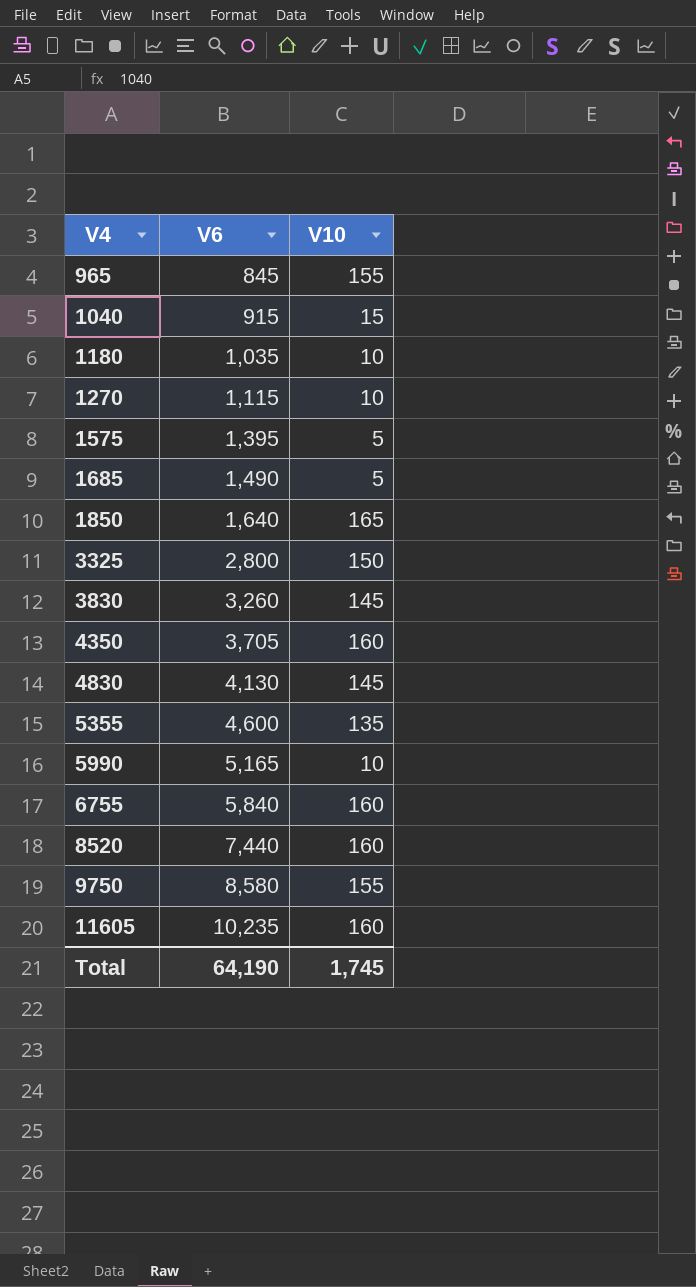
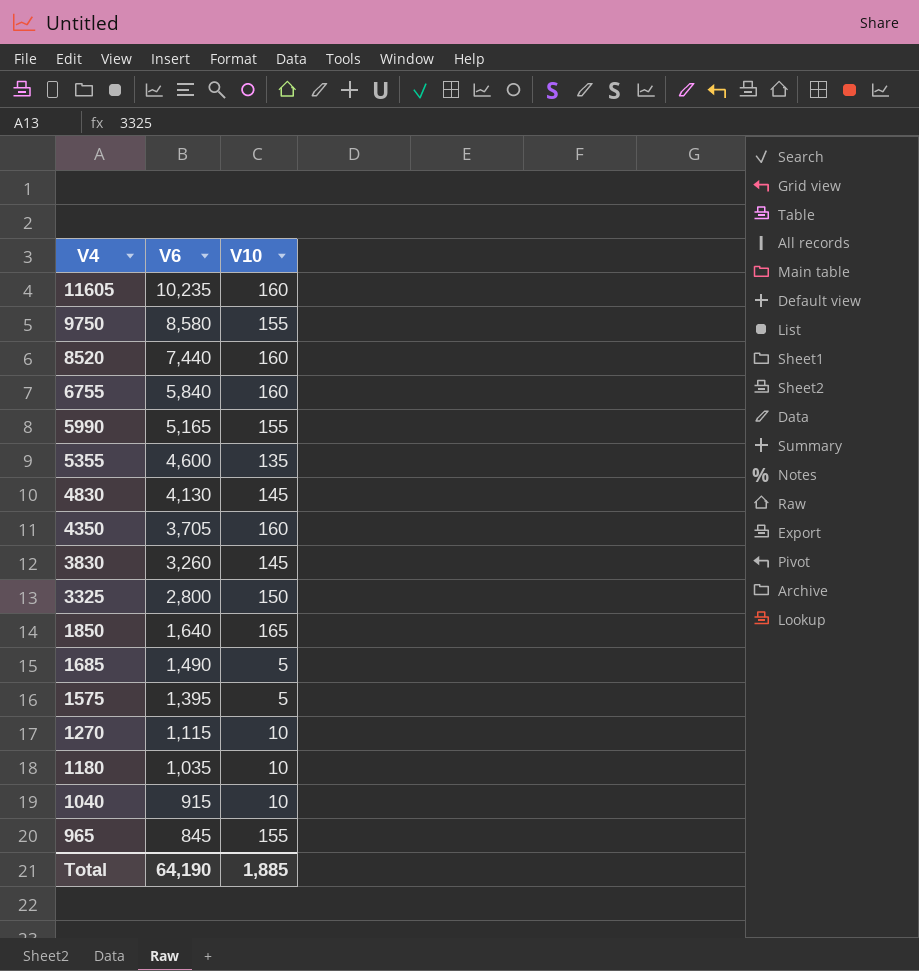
row order: V4 ascending -> V4 descending
5990 | V10: 10 -> 155
1040 | V10: 15 -> 10
Total | V10: 1,745 -> 1,885

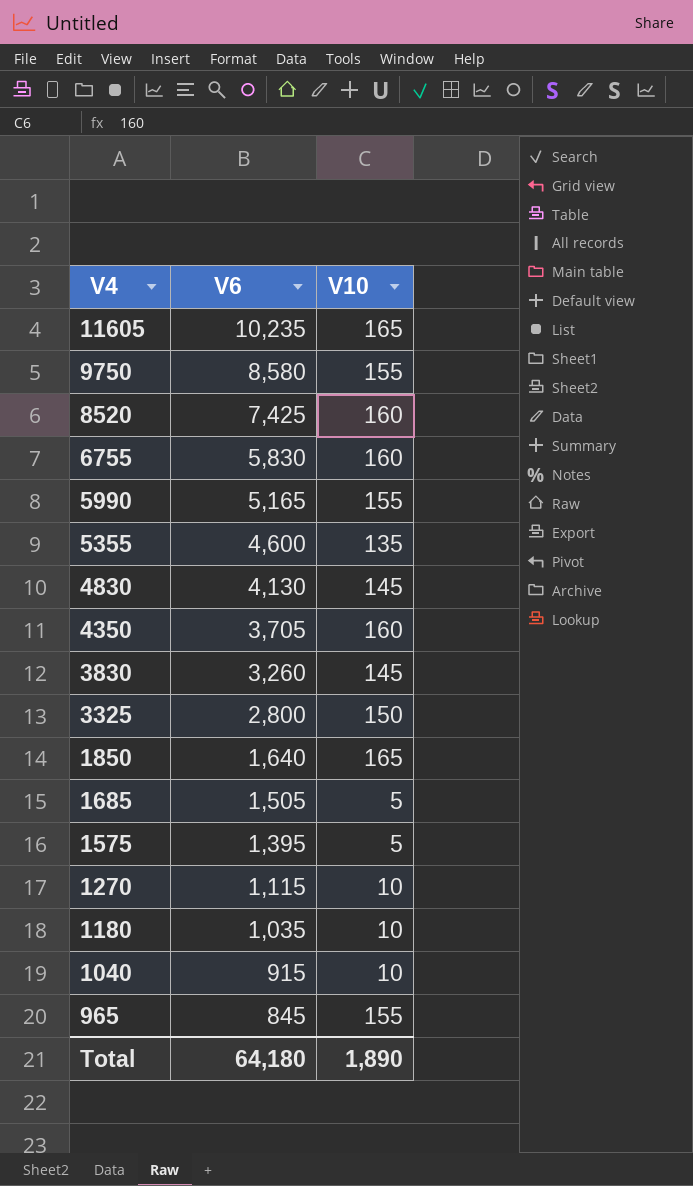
11605 | V10: 160 -> 165
8520 | V6: 7,440 -> 7,425
6755 | V6: 5,840 -> 5,830
1685 | V6: 1,490 -> 1,505
Total | V6: 64,190 -> 64,180
Total | V10: 1,885 -> 1,890

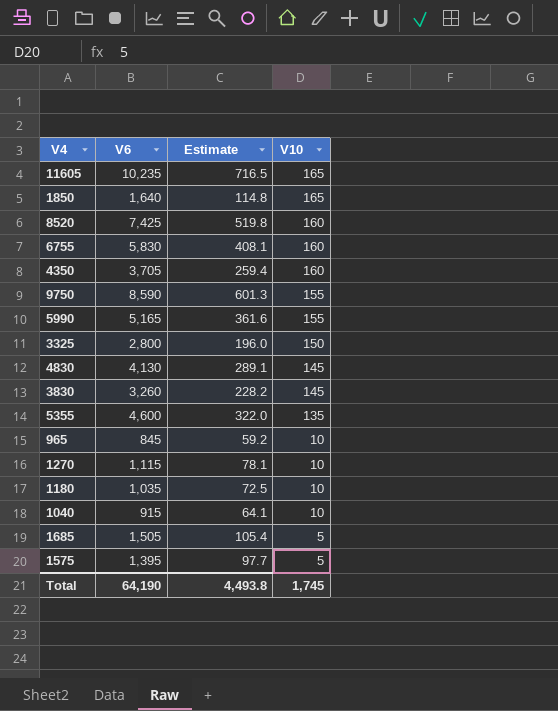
row order: V4 descending -> V10 descending
column Estimate | formula: none -> [V6] * 0.07
9750 | V6: 8,580 -> 8,590
965 | V10: 155 -> 10
Total | V6: 64,180 -> 64,190
Total | V10: 1,890 -> 1,745

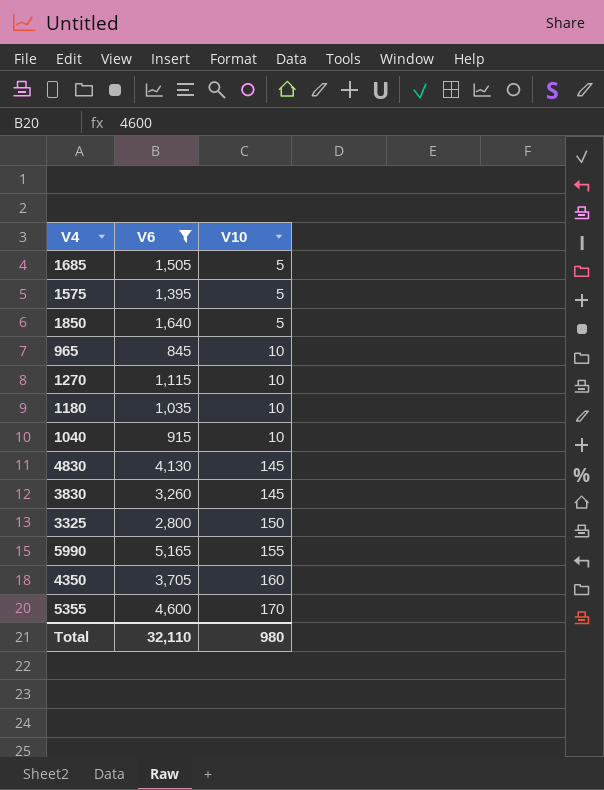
filter: none -> V6 <= 5,165
row order: V10 descending -> V10 ascending
column Estimate | formula: [V6] * 0.07 -> none
1850 | V10: 165 -> 5
5355 | V10: 135 -> 170
Total | V6: 64,190 -> 32,110
Total | V10: 1,745 -> 980

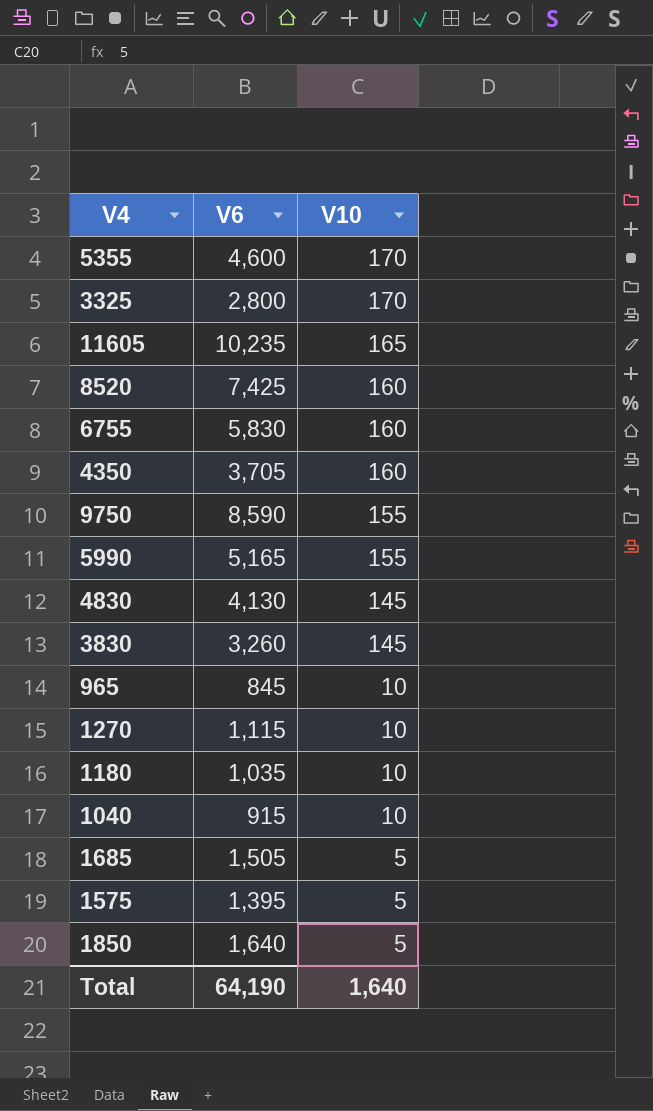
filter: V6 <= 5,165 -> none
row order: V10 ascending -> V10 descending
3325 | V10: 150 -> 170
Total | V6: 32,110 -> 64,190
Total | V10: 980 -> 1,640

